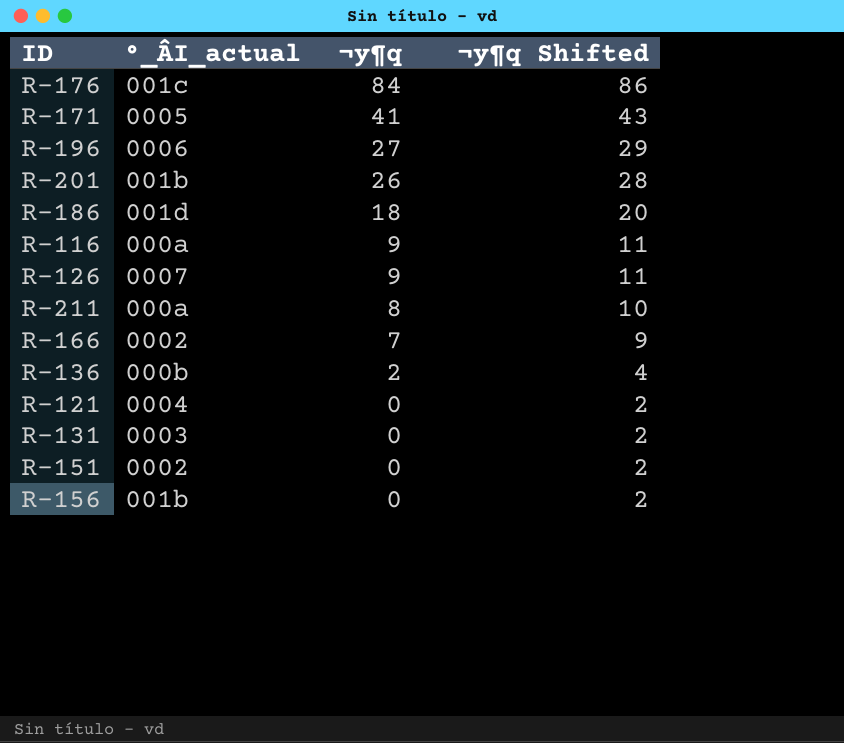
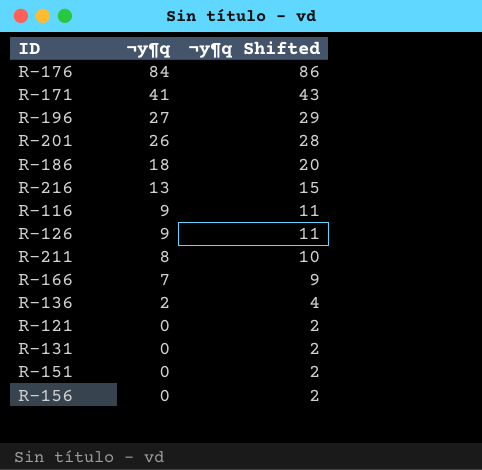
column °_ÂI_actual | position: 2 -> none
row R-216: none -> 13 | 15

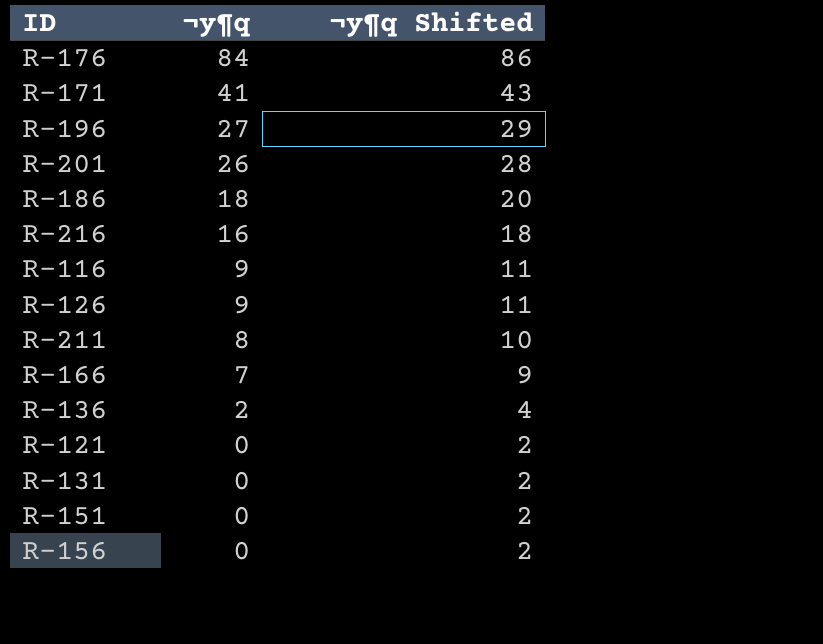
R-216 | ¬y¶q: 13 -> 16
R-216 | ¬y¶q Shifted: 15 -> 18

